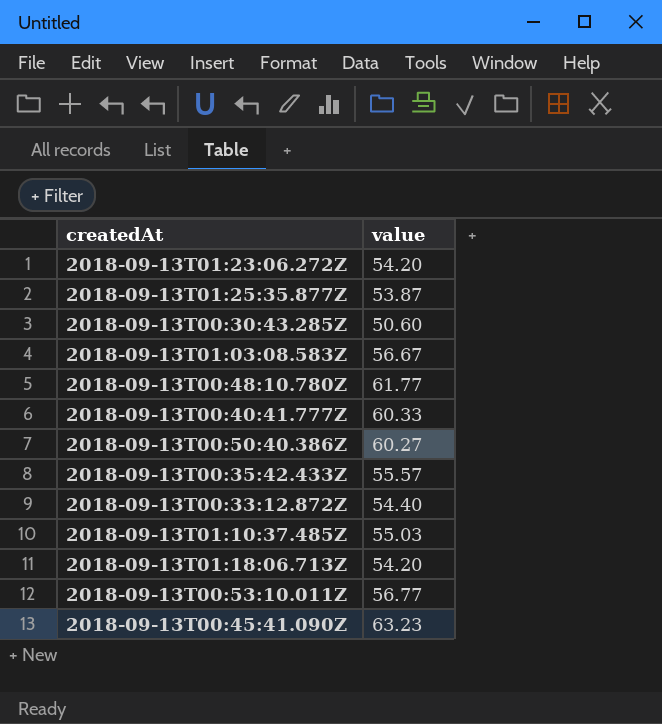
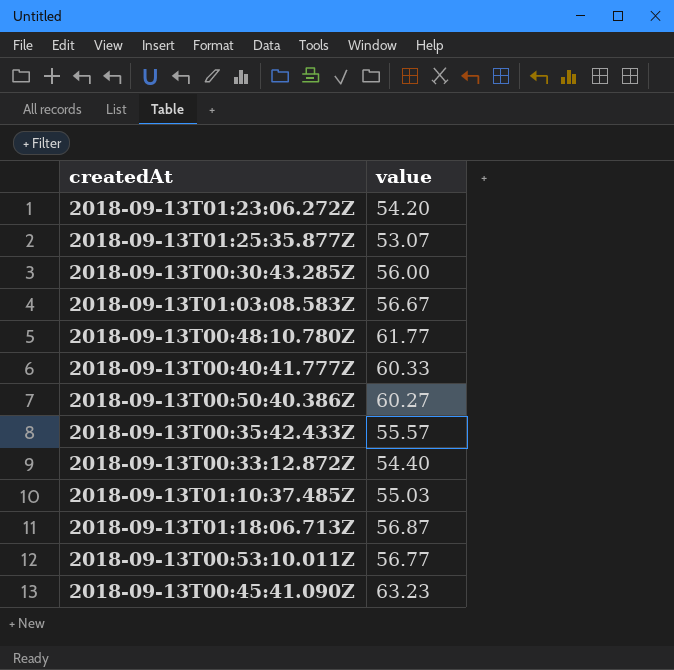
2018-09-13T01:25:35.877Z | value: 53.87 -> 53.07
2018-09-13T00:30:43.285Z | value: 50.60 -> 56.00
2018-09-13T01:18:06.713Z | value: 54.20 -> 56.87

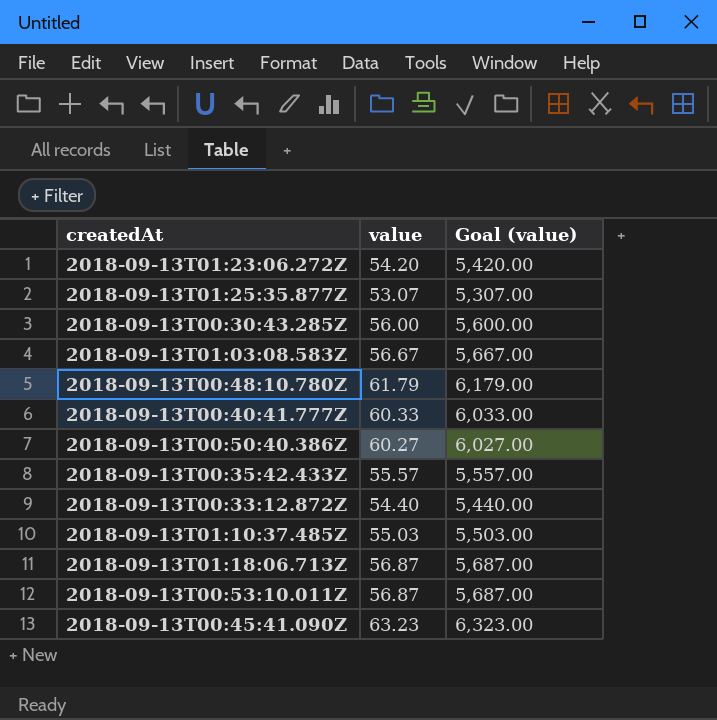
column Goal (value) | formula: none -> [value] * 100
2018-09-13T00:48:10.780Z | value: 61.77 -> 61.79
2018-09-13T00:53:10.011Z | value: 56.77 -> 56.87

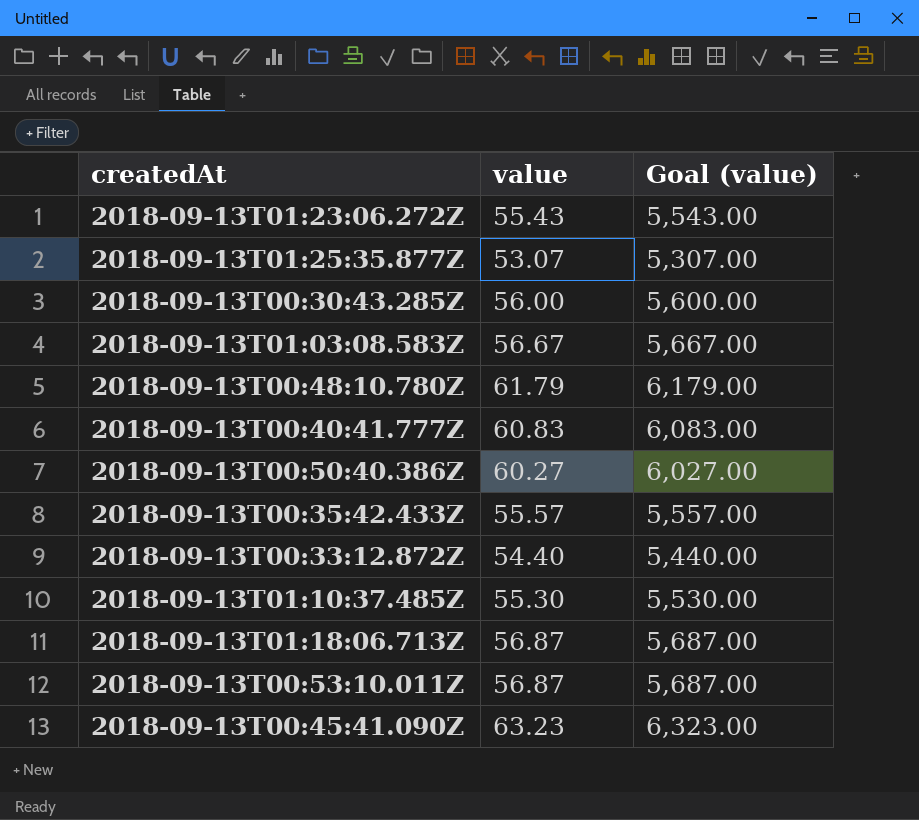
2018-09-13T01:23:06.272Z | value: 54.20 -> 55.43
2018-09-13T01:23:06.272Z | Goal (value): 5,420.00 -> 5,543.00
2018-09-13T00:40:41.777Z | value: 60.33 -> 60.83
2018-09-13T00:40:41.777Z | Goal (value): 6,033.00 -> 6,083.00
2018-09-13T01:10:37.485Z | value: 55.03 -> 55.30
2018-09-13T01:10:37.485Z | Goal (value): 5,503.00 -> 5,530.00

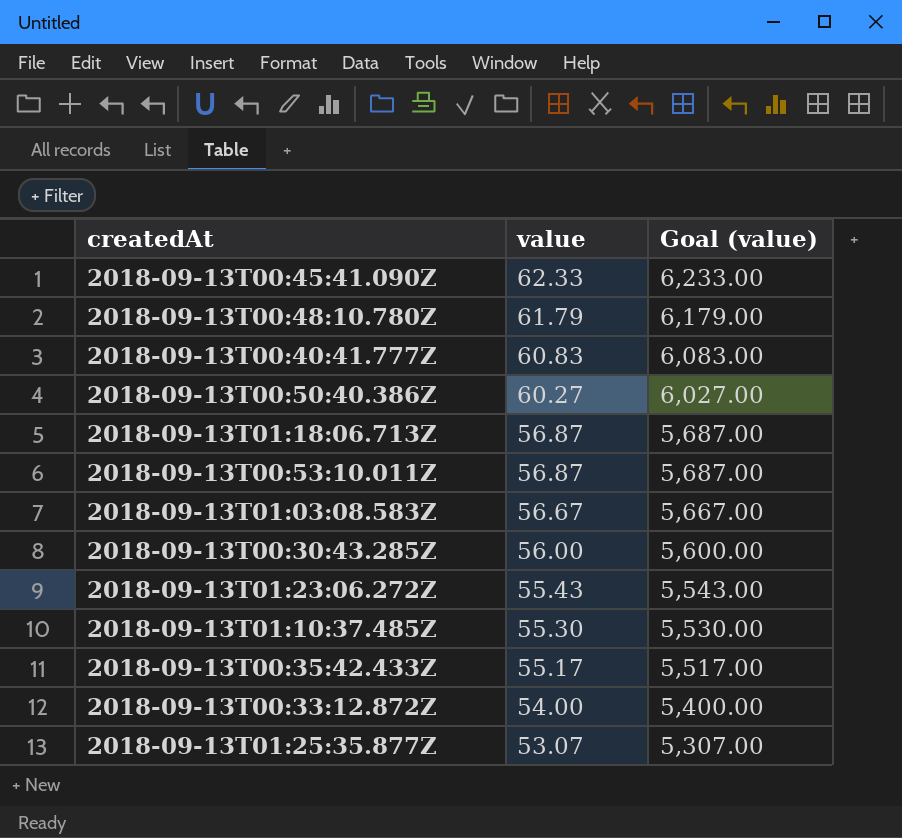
row order: none -> value descending
2018-09-13T00:45:41.090Z | value: 63.23 -> 62.33
2018-09-13T00:45:41.090Z | Goal (value): 6,323.00 -> 6,233.00
2018-09-13T00:35:42.433Z | value: 55.57 -> 55.17
2018-09-13T00:35:42.433Z | Goal (value): 5,557.00 -> 5,517.00
2018-09-13T00:33:12.872Z | value: 54.40 -> 54.00
2018-09-13T00:33:12.872Z | Goal (value): 5,440.00 -> 5,400.00

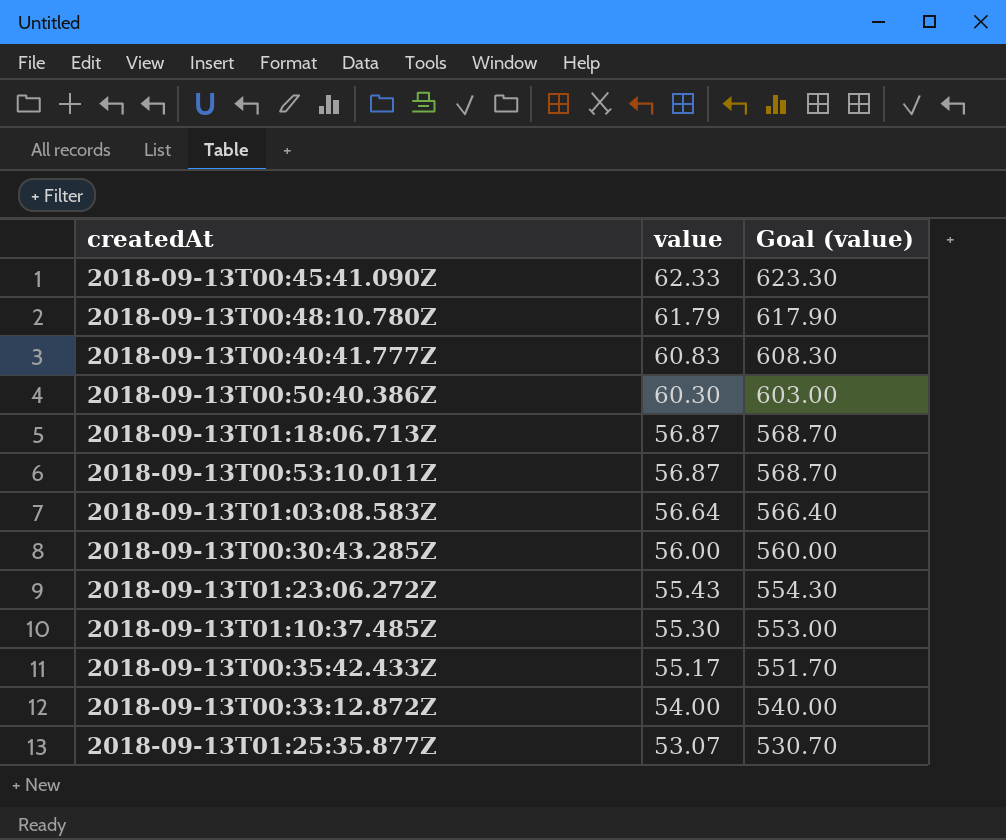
column Goal (value) | formula: [value] * 100 -> [value] * 10
2018-09-13T00:50:40.386Z | value: 60.27 -> 60.30
2018-09-13T01:03:08.583Z | value: 56.67 -> 56.64

